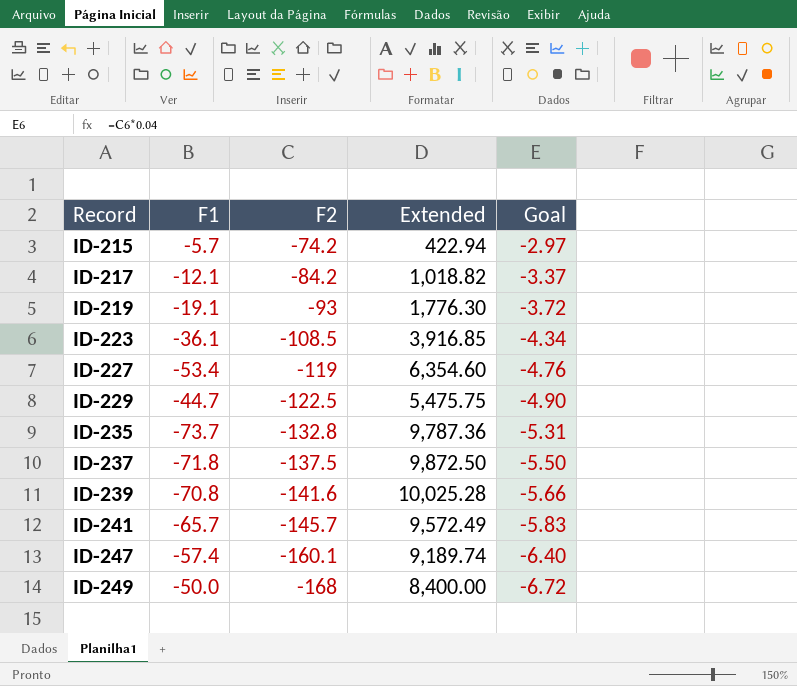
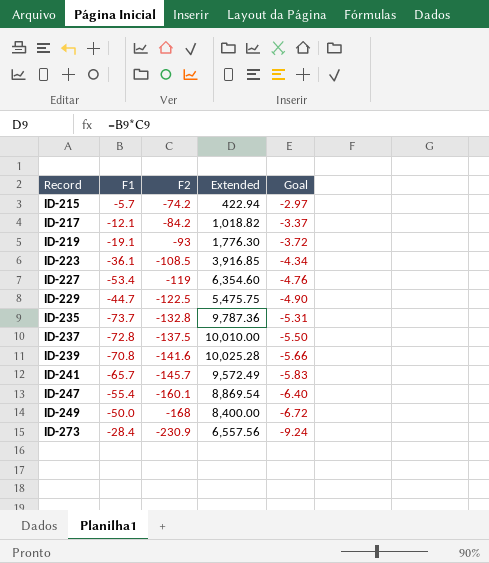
ID-237 | F1: -71.8 -> -72.8
ID-237 | Extended: 9,872.50 -> 10,010.00
ID-247 | F1: -57.4 -> -55.4
ID-247 | Extended: 9,189.74 -> 8,869.54
row ID-273: none -> -28.4 | -230.9 | 6,557.56 | -9.24

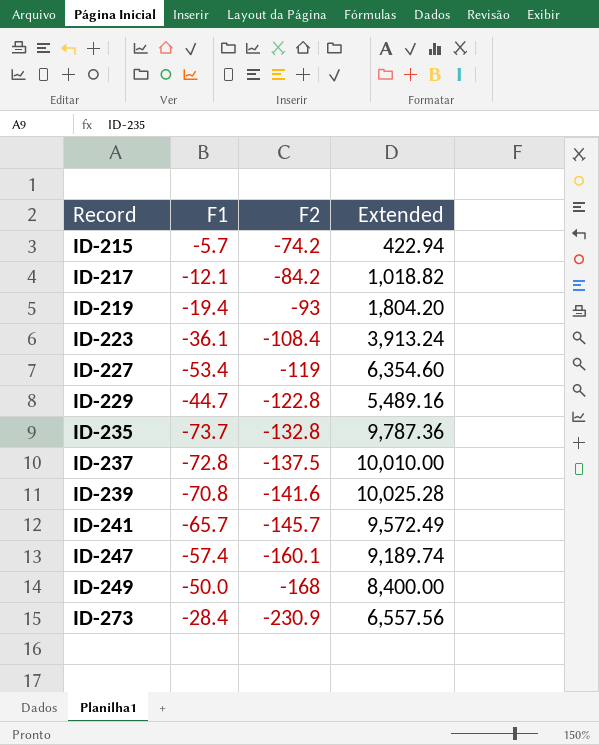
column Goal | formula: [F2] * 0.04 -> none
ID-219 | F1: -19.1 -> -19.4
ID-219 | Extended: 1,776.30 -> 1,804.20
ID-223 | F2: -108.5 -> -108.4
ID-223 | Extended: 3,916.85 -> 3,913.24
ID-229 | F2: -122.5 -> -122.8
ID-229 | Extended: 5,475.75 -> 5,489.16
ID-247 | F1: -55.4 -> -57.4
ID-247 | Extended: 8,869.54 -> 9,189.74

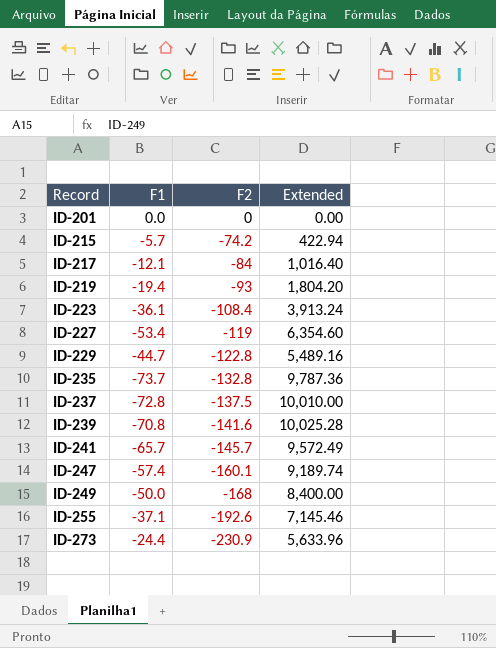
row ID-201: none -> 0.0 | 0 | 0.00
ID-217 | F2: -84.2 -> -84
ID-217 | Extended: 1,018.82 -> 1,016.40
row ID-255: none -> -37.1 | -192.6 | 7,145.46
ID-273 | F1: -28.4 -> -24.4
ID-273 | Extended: 6,557.56 -> 5,633.96

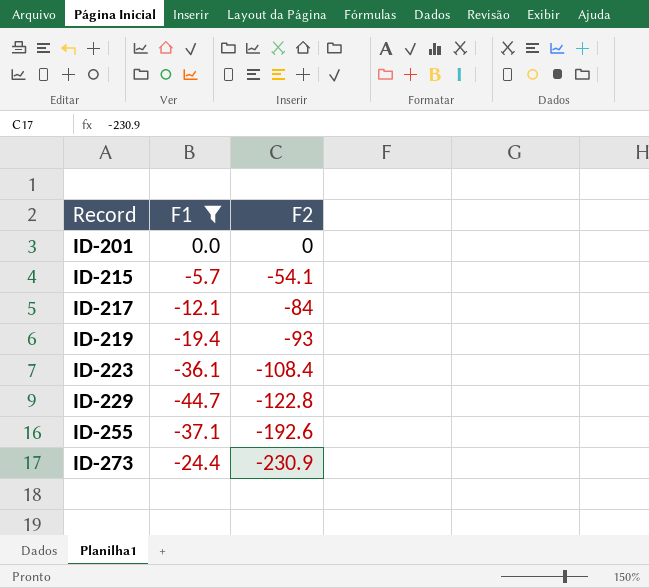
filter: none -> F1 >= -44.7
column Extended | formula: [F1] * [F2] -> none
ID-215 | F2: -74.2 -> -54.1

